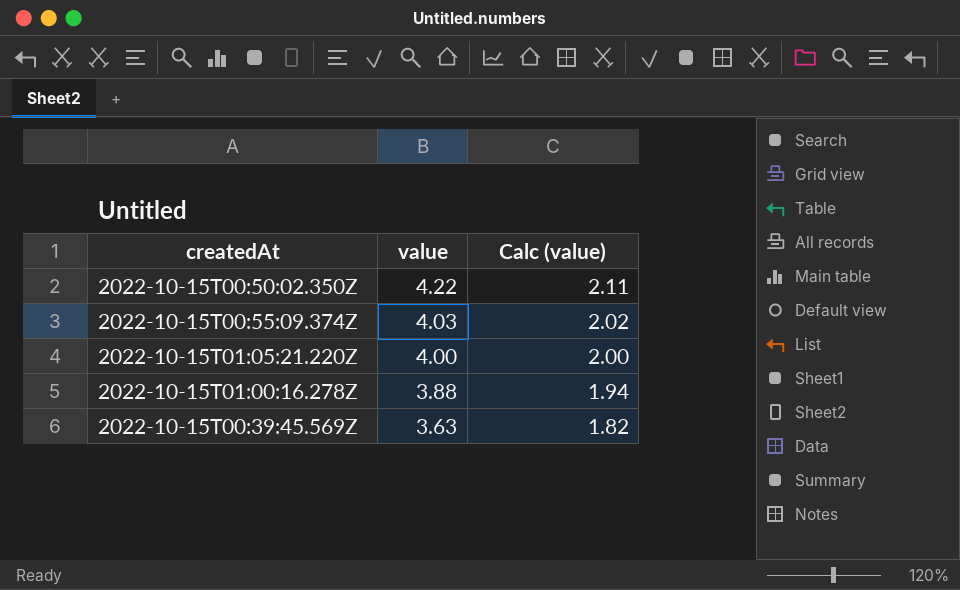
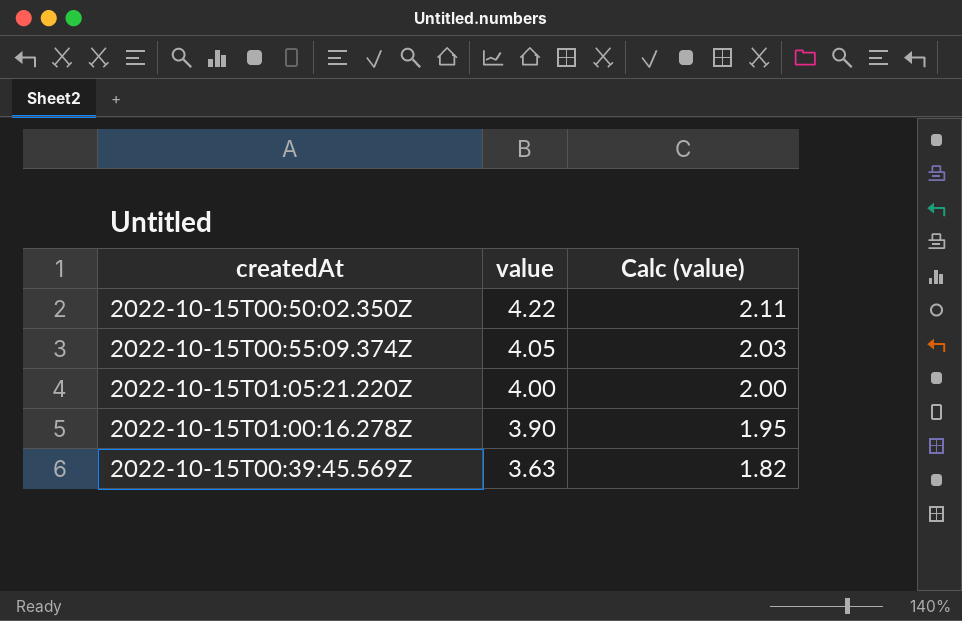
2022-10-15T00:55:09.374Z | value: 4.03 -> 4.05
2022-10-15T00:55:09.374Z | Calc (value): 2.02 -> 2.03
2022-10-15T01:00:16.278Z | value: 3.88 -> 3.90
2022-10-15T01:00:16.278Z | Calc (value): 1.94 -> 1.95

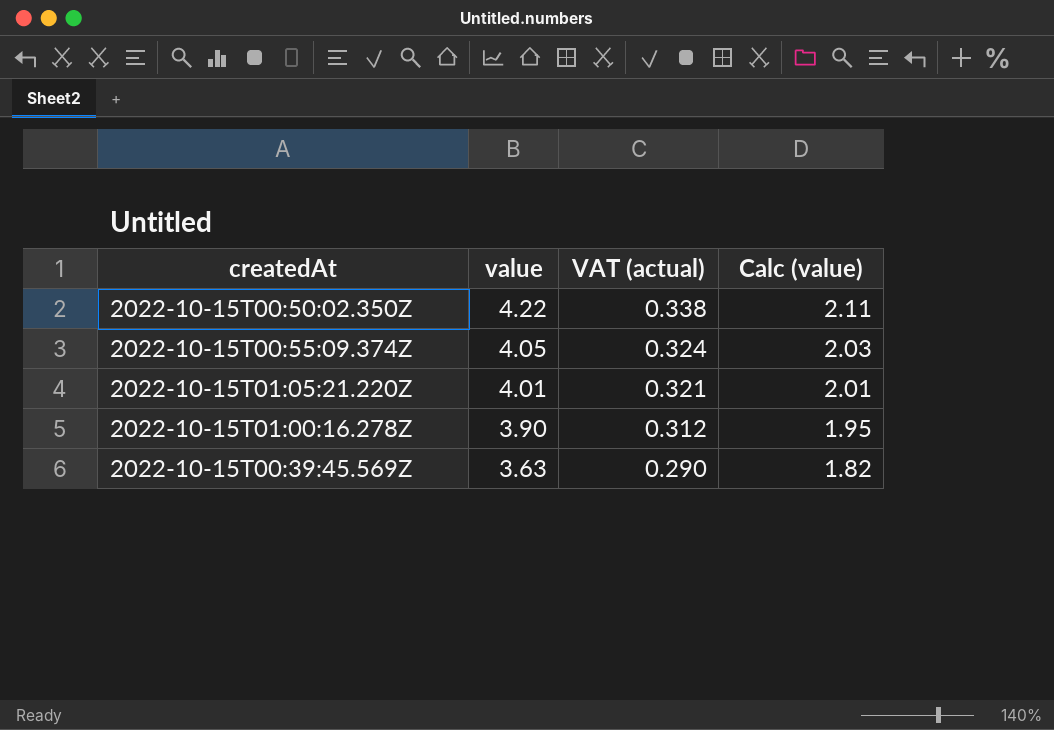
column VAT (actual) | formula: none -> [value] * 0.08
2022-10-15T01:05:21.220Z | value: 4.00 -> 4.01
2022-10-15T01:05:21.220Z | Calc (value): 2.00 -> 2.01

